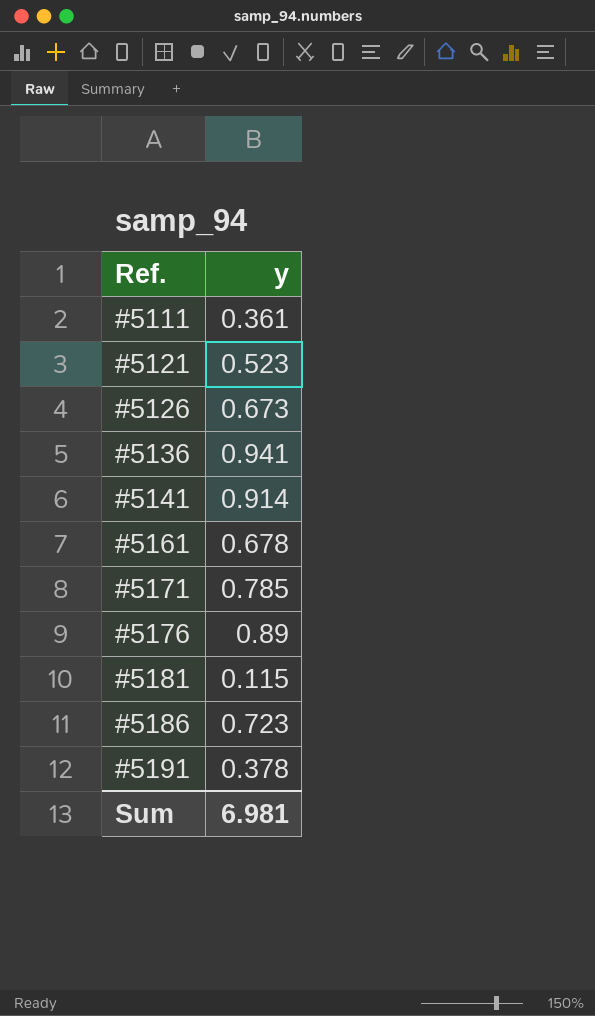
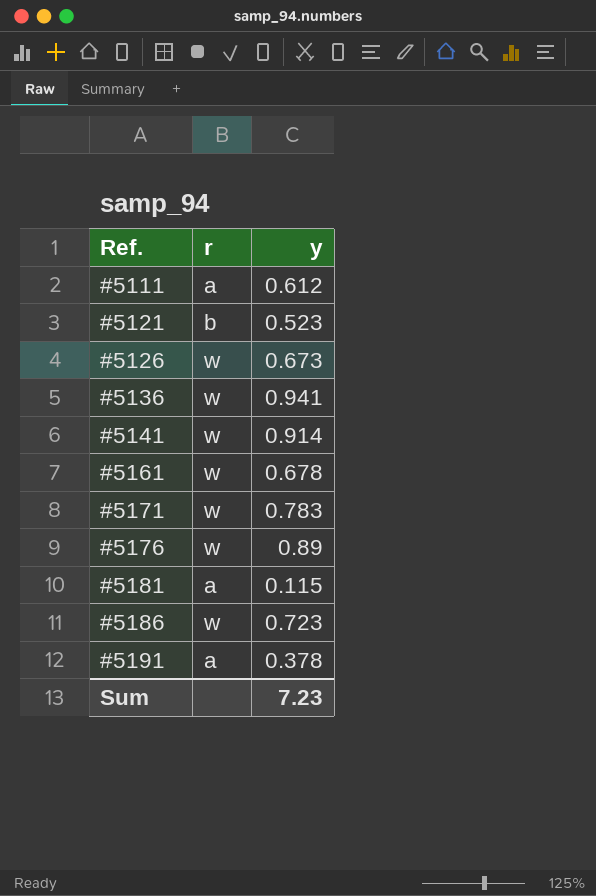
column r | position: none -> 2
#5111 | y: 0.361 -> 0.612
#5171 | y: 0.785 -> 0.783
Sum | y: 6.981 -> 7.23

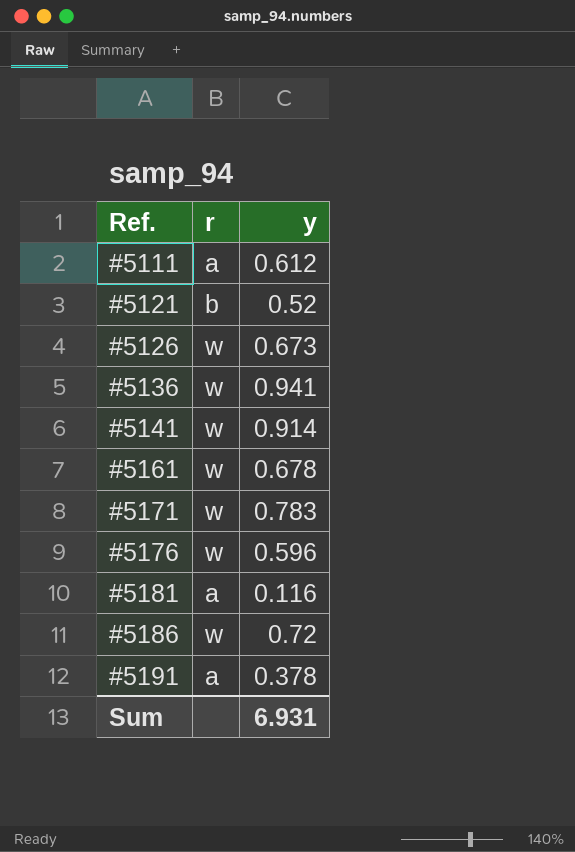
#5121 | y: 0.523 -> 0.52
#5176 | y: 0.89 -> 0.596
#5181 | y: 0.115 -> 0.116
#5186 | y: 0.723 -> 0.72
Sum | y: 7.23 -> 6.931

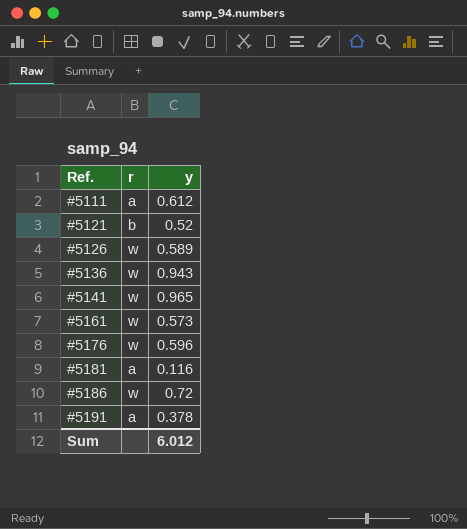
row #5171: w | 0.783 -> none
#5126 | y: 0.673 -> 0.589
#5136 | y: 0.941 -> 0.943
#5141 | y: 0.914 -> 0.965
#5161 | y: 0.678 -> 0.573
Sum | y: 6.931 -> 6.012

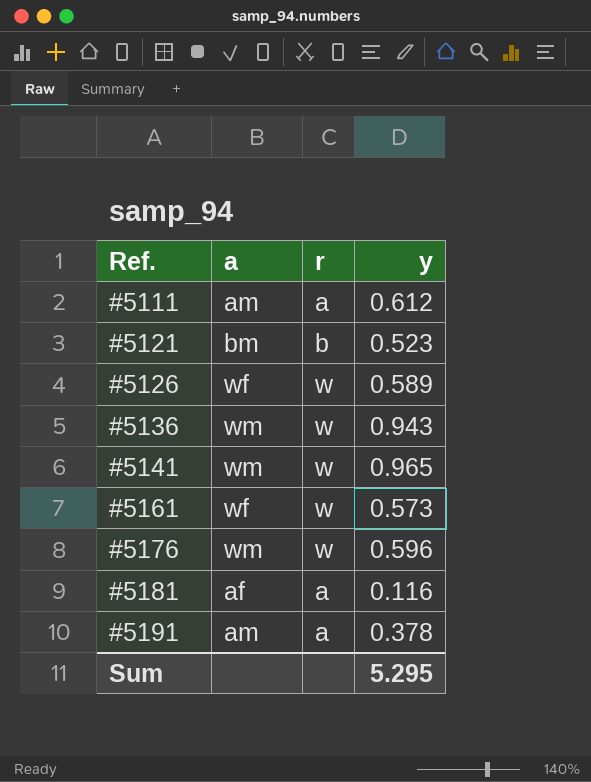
column a | position: none -> 2
row #5186: w | 0.72 -> none
#5121 | y: 0.52 -> 0.523
Sum | y: 6.012 -> 5.295

